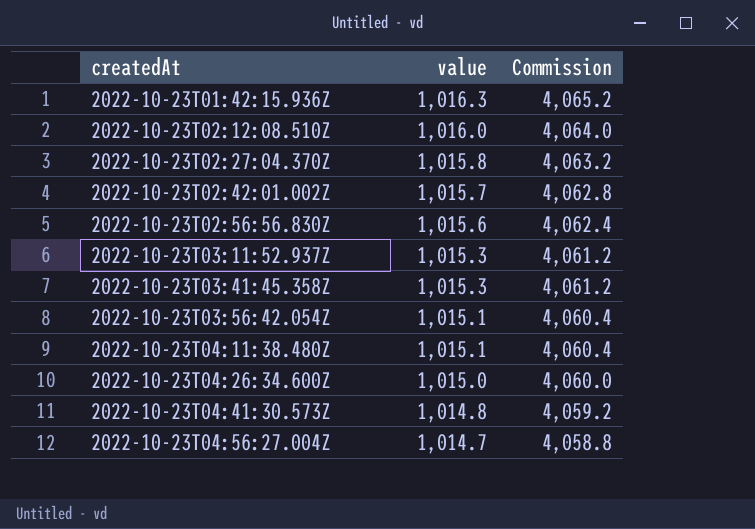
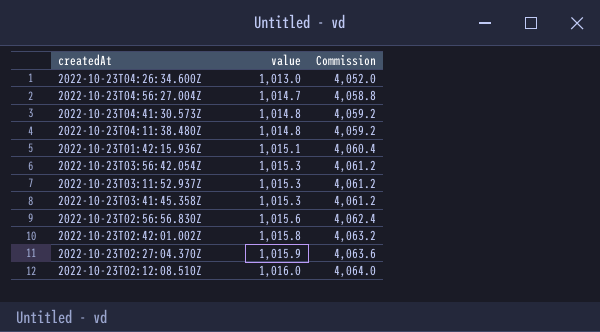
row order: createdAt ascending -> value ascending
2022-10-23T04:26:34.600Z | value: 1,015.0 -> 1,013.0
2022-10-23T04:26:34.600Z | Commission: 4,060.0 -> 4,052.0
2022-10-23T04:11:38.480Z | value: 1,015.1 -> 1,014.8
2022-10-23T04:11:38.480Z | Commission: 4,060.4 -> 4,059.2
2022-10-23T01:42:15.936Z | value: 1,016.3 -> 1,015.1
2022-10-23T01:42:15.936Z | Commission: 4,065.2 -> 4,060.4
2022-10-23T03:56:42.054Z | value: 1,015.1 -> 1,015.3
2022-10-23T03:56:42.054Z | Commission: 4,060.4 -> 4,061.2
2022-10-23T02:42:01.002Z | value: 1,015.7 -> 1,015.8
2022-10-23T02:42:01.002Z | Commission: 4,062.8 -> 4,063.2
2022-10-23T02:27:04.370Z | value: 1,015.8 -> 1,015.9
2022-10-23T02:27:04.370Z | Commission: 4,063.2 -> 4,063.6

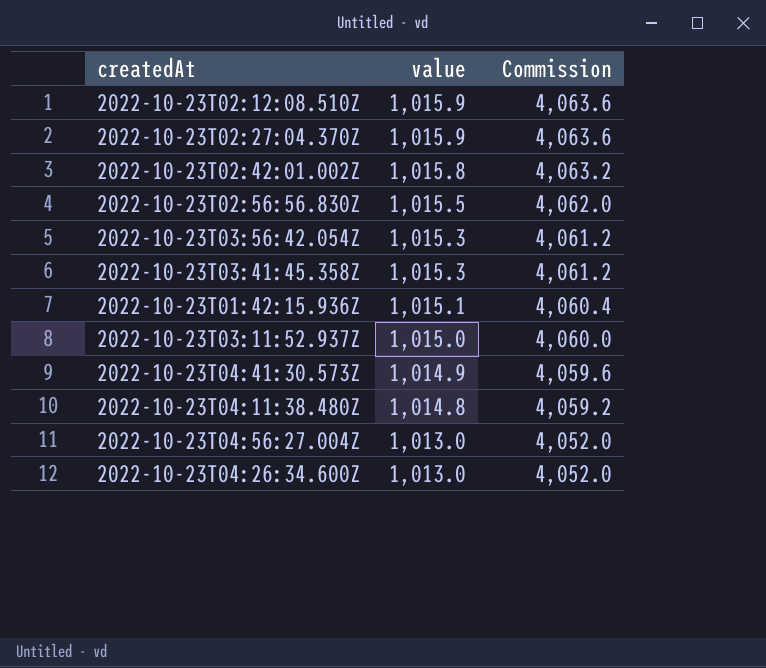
row order: value ascending -> value descending
2022-10-23T02:12:08.510Z | value: 1,016.0 -> 1,015.9
2022-10-23T02:12:08.510Z | Commission: 4,064.0 -> 4,063.6
2022-10-23T02:56:56.830Z | value: 1,015.6 -> 1,015.5
2022-10-23T02:56:56.830Z | Commission: 4,062.4 -> 4,062.0
2022-10-23T03:11:52.937Z | value: 1,015.3 -> 1,015.0
2022-10-23T03:11:52.937Z | Commission: 4,061.2 -> 4,060.0
2022-10-23T04:41:30.573Z | value: 1,014.8 -> 1,014.9
2022-10-23T04:41:30.573Z | Commission: 4,059.2 -> 4,059.6
2022-10-23T04:56:27.004Z | value: 1,014.7 -> 1,013.0
2022-10-23T04:56:27.004Z | Commission: 4,058.8 -> 4,052.0

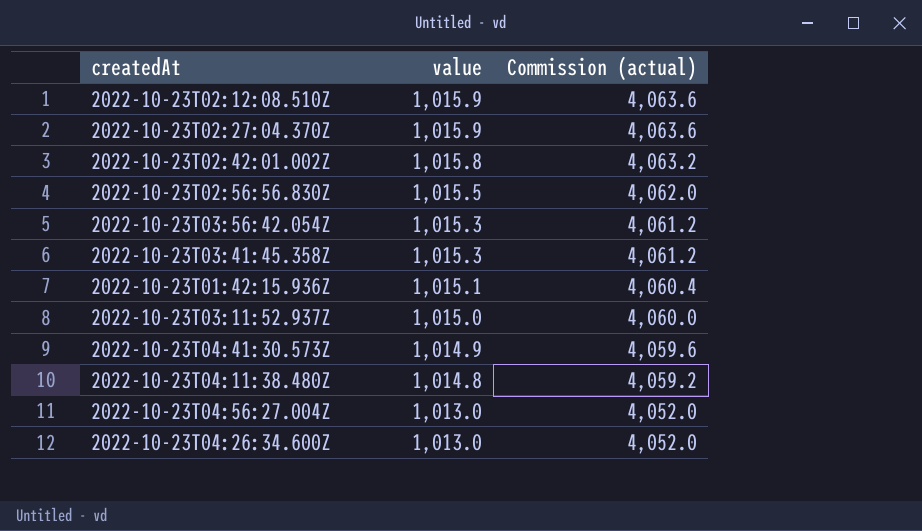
column name: Commission -> Commission (actual)

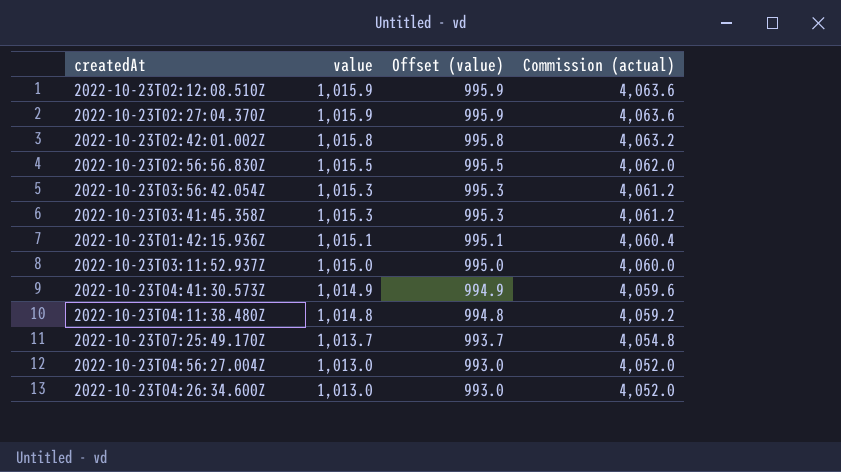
column Offset (value) | formula: none -> [value] - 20
row 2022-10-23T07:25:49.170Z: none -> 1,013.7 | 993.7 | 4,054.8

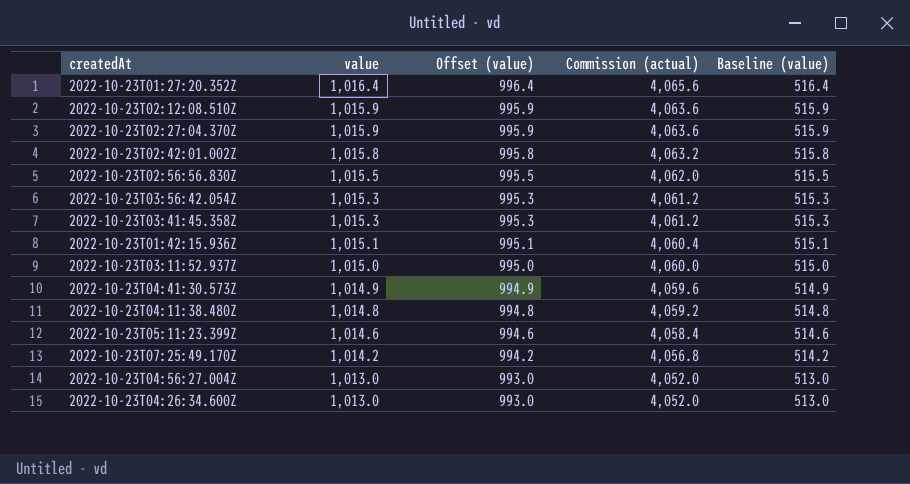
column Baseline (value) | formula: none -> [value] - 500
row 2022-10-23T01:27:20.352Z: none -> 1,016.4 | 996.4 | 4,065.6 | 516.4
row 2022-10-23T05:11:23.399Z: none -> 1,014.6 | 994.6 | 4,058.4 | 514.6
2022-10-23T07:25:49.170Z | value: 1,013.7 -> 1,014.2
2022-10-23T07:25:49.170Z | Offset (value): 993.7 -> 994.2
2022-10-23T07:25:49.170Z | Commission (actual): 4,054.8 -> 4,056.8

